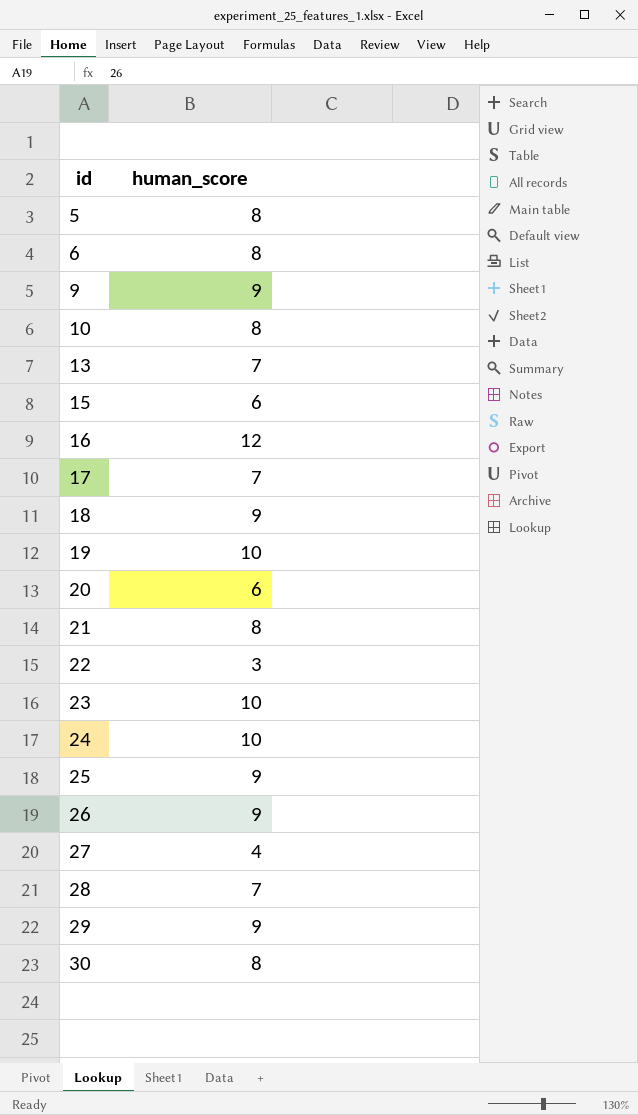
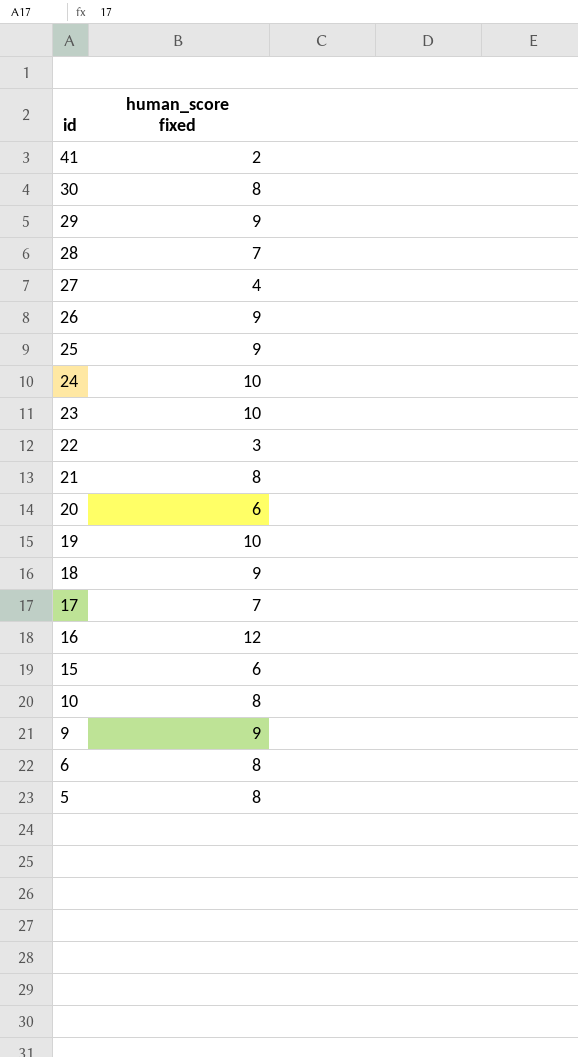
row order: id ascending -> id descending
column name: human_score -> human_score fixed
row 13: 7 -> none
row 41: none -> 2

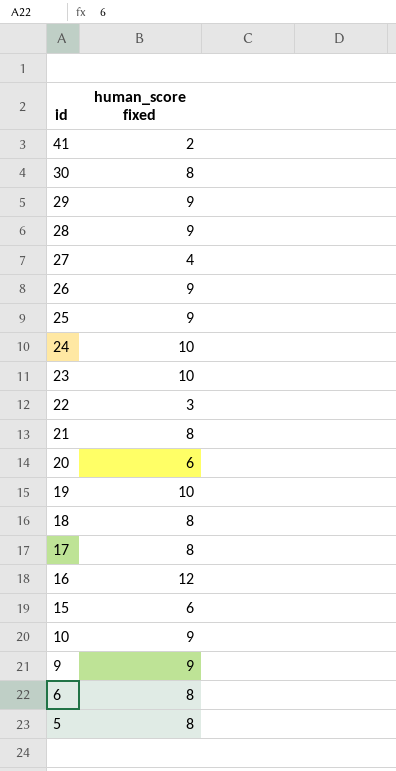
28 | human_score fixed: 7 -> 9
18 | human_score fixed: 9 -> 8
17 | human_score fixed: 7 -> 8
10 | human_score fixed: 8 -> 9

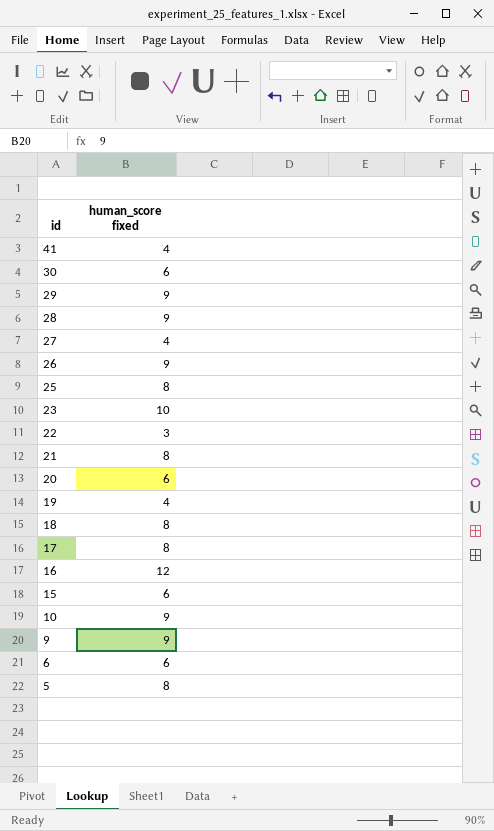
row 24: 10 -> none
41 | human_score fixed: 2 -> 4
30 | human_score fixed: 8 -> 6
25 | human_score fixed: 9 -> 8
19 | human_score fixed: 10 -> 4
6 | human_score fixed: 8 -> 6

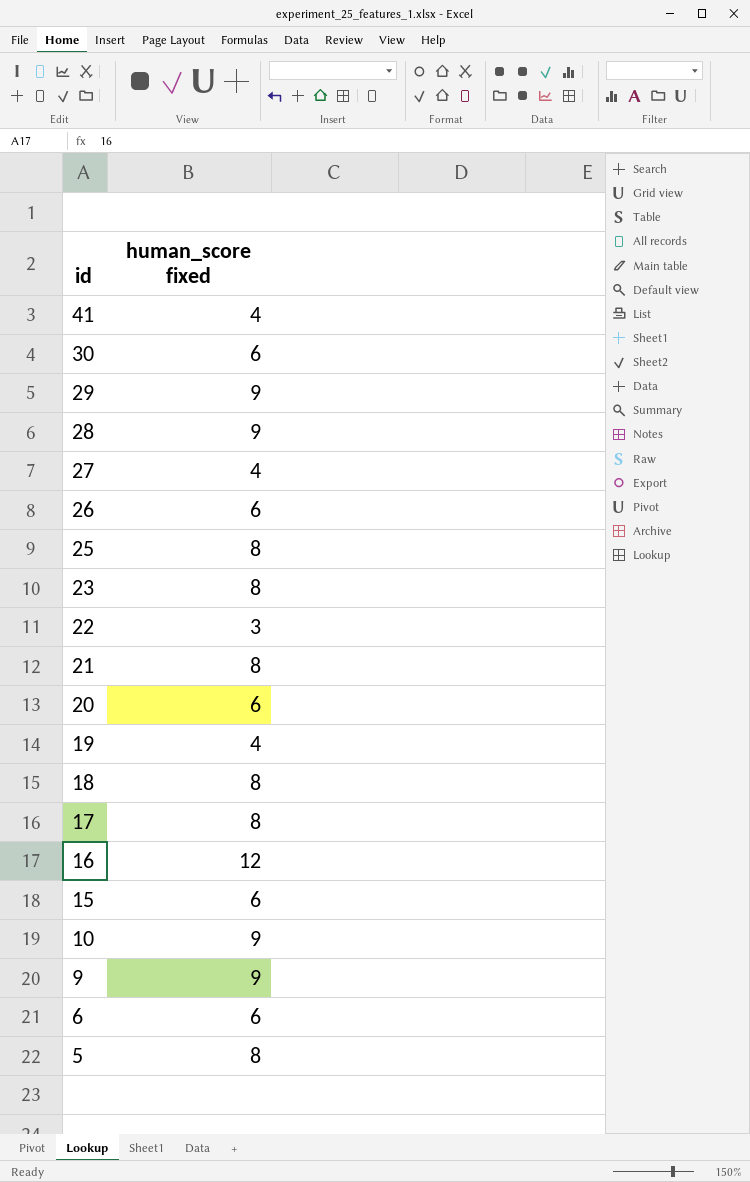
26 | human_score fixed: 9 -> 6
23 | human_score fixed: 10 -> 8

